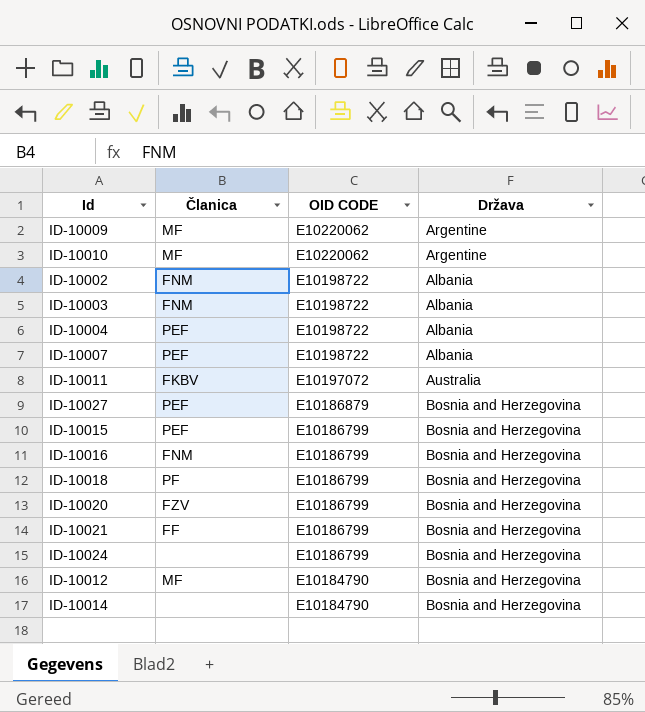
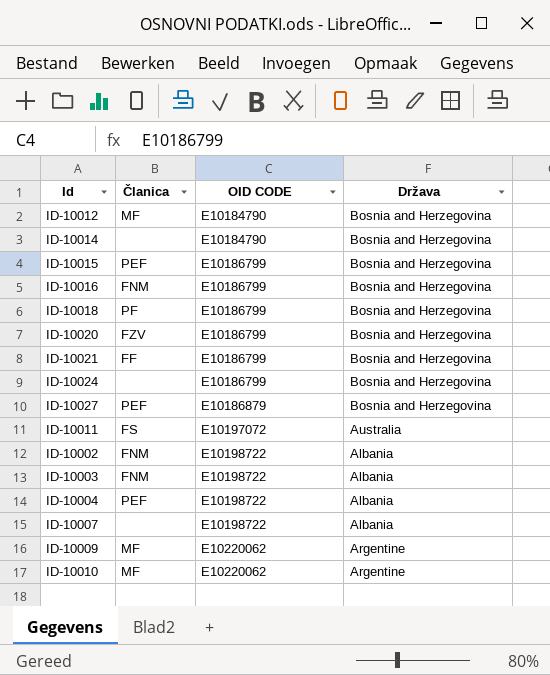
row order: OID CODE descending -> OID CODE ascending
ID-10011 | Članica: FKBV -> FS
ID-10007 | Članica: PEF -> none

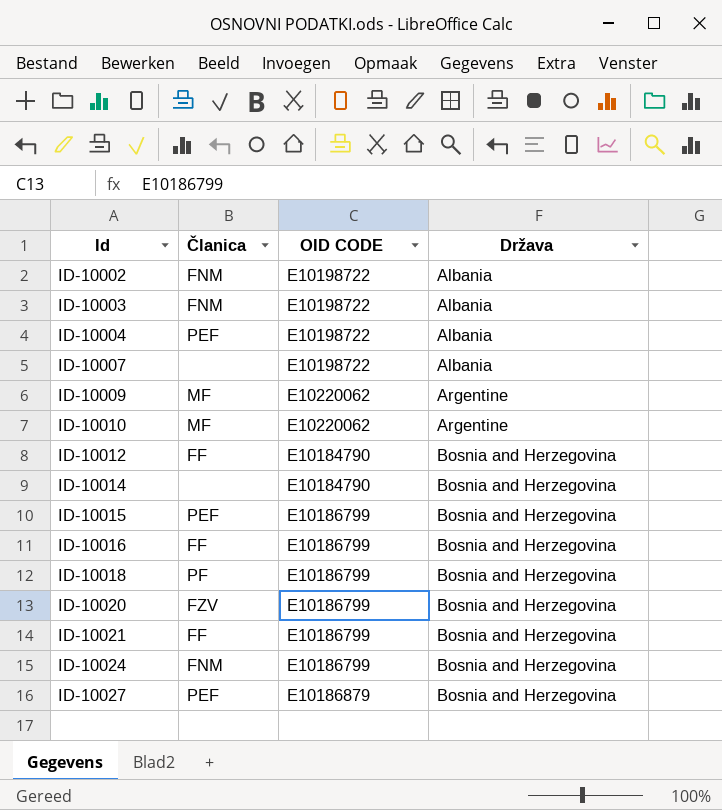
row order: OID CODE ascending -> Id ascending
row ID-10011: FS | E10197072 | Australia -> none
ID-10012 | Članica: MF -> FF
ID-10016 | Članica: FNM -> FF
ID-10024 | Članica: none -> FNM

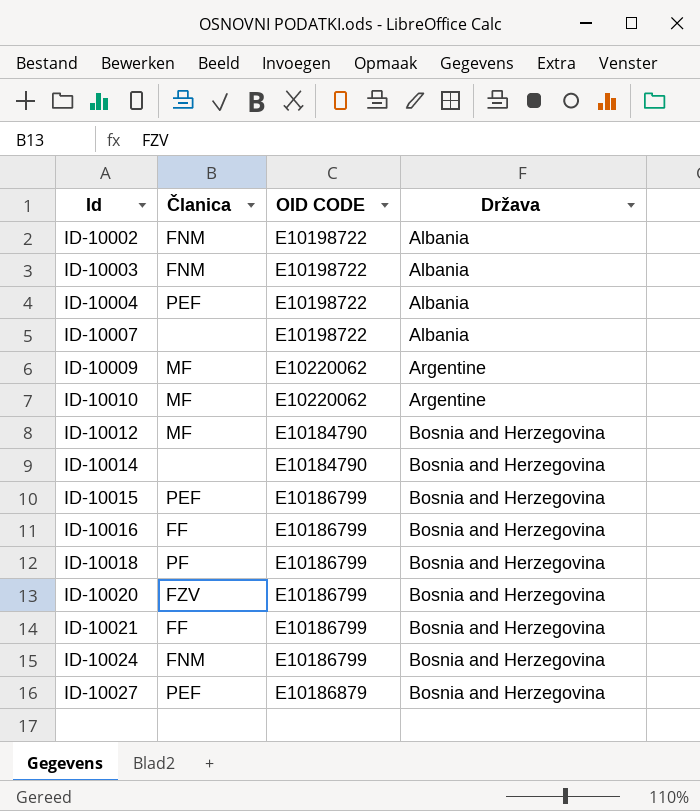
ID-10012 | Članica: FF -> MF

